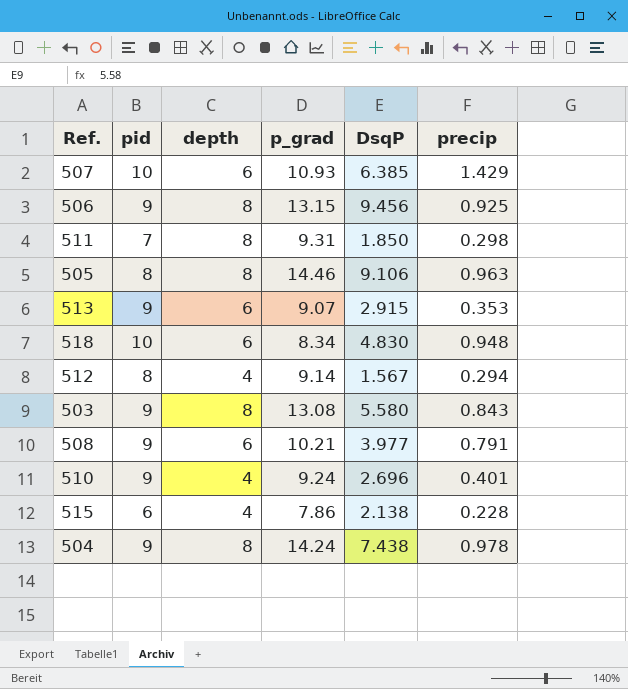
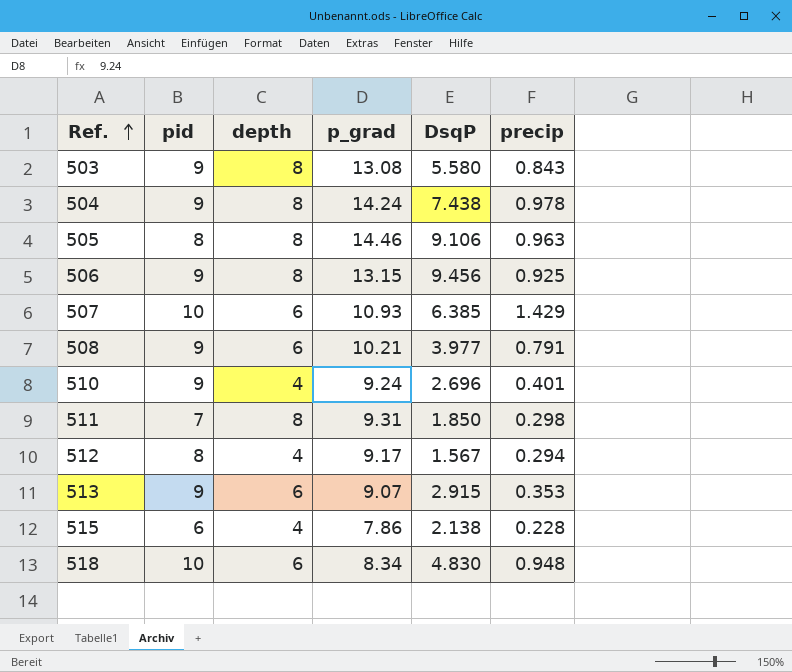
row order: none -> Ref. ascending
512 | p_grad: 9.14 -> 9.17

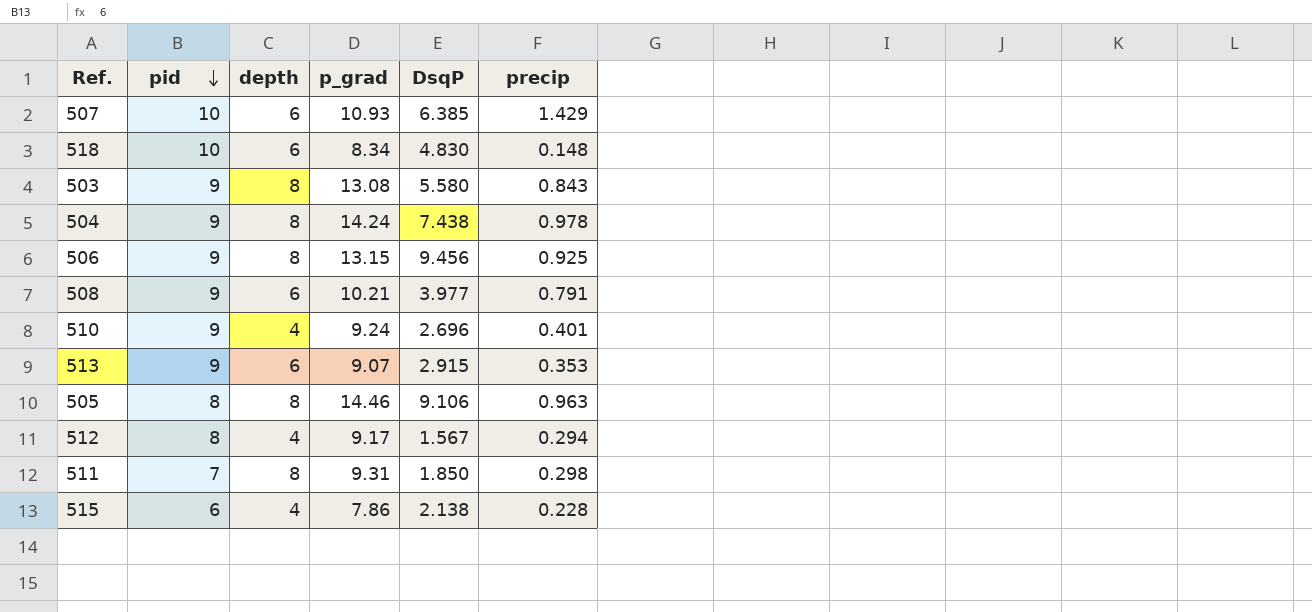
row order: Ref. ascending -> pid descending
518 | precip: 0.948 -> 0.148

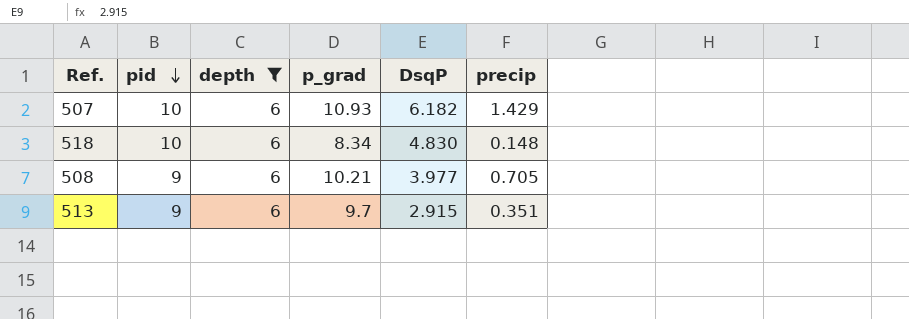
filter: none -> depth = 6
507 | DsqP: 6.385 -> 6.182
508 | precip: 0.791 -> 0.705
513 | p_grad: 9.07 -> 9.7
513 | precip: 0.353 -> 0.351

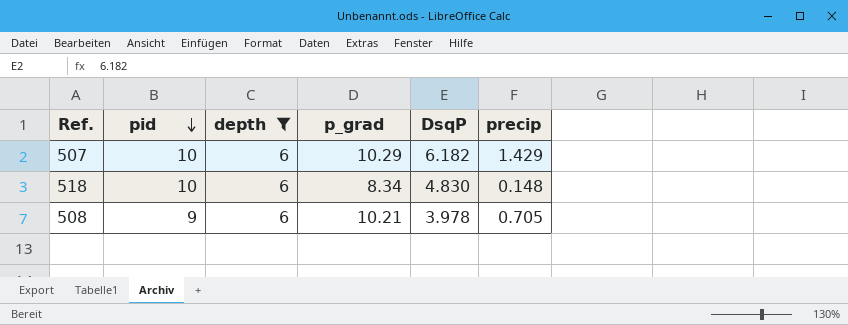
row 513: 9 | 6 | 9.7 | 2.915 | 0.351 -> none
507 | p_grad: 10.93 -> 10.29
508 | DsqP: 3.977 -> 3.978

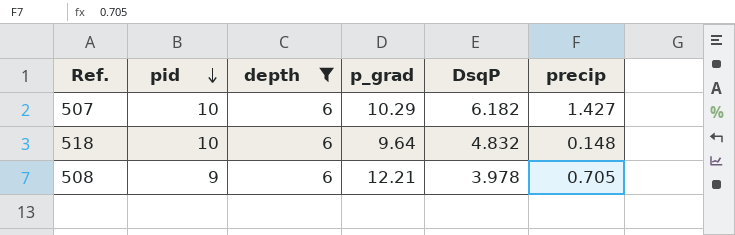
507 | precip: 1.429 -> 1.427
518 | p_grad: 8.34 -> 9.64
518 | DsqP: 4.830 -> 4.832
508 | p_grad: 10.21 -> 12.21

